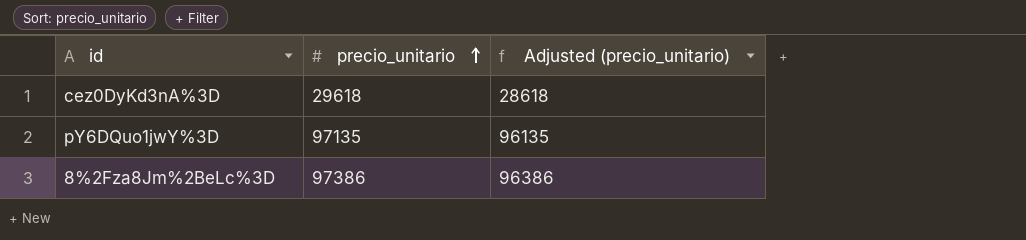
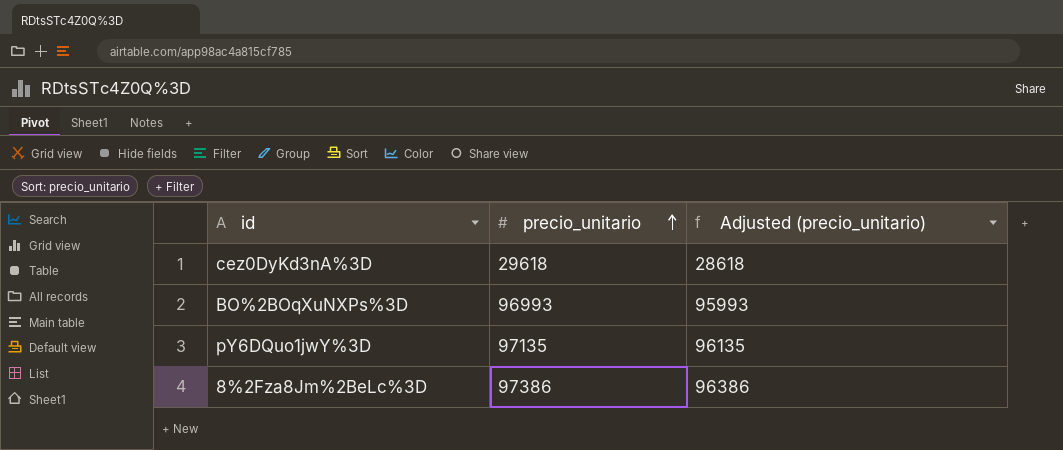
row BO%2BOqXuNXPs%3D: none -> 96993 | 95993

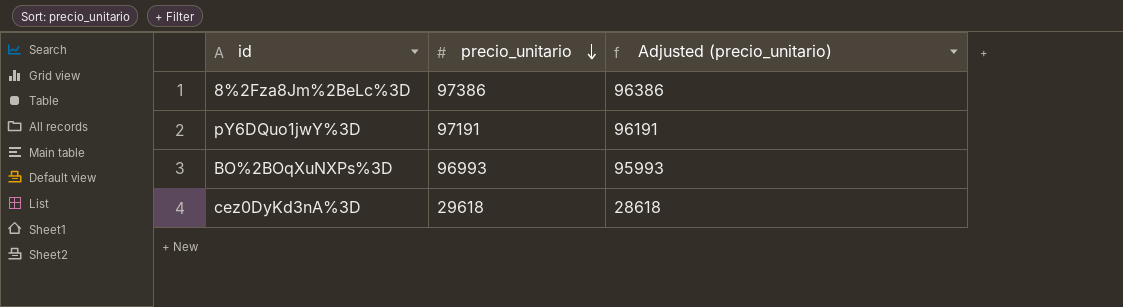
row order: precio_unitario ascending -> precio_unitario descending
pY6DQuo1jwY%3D | precio_unitario: 97135 -> 97191
pY6DQuo1jwY%3D | Adjusted (precio_unitario): 96135 -> 96191

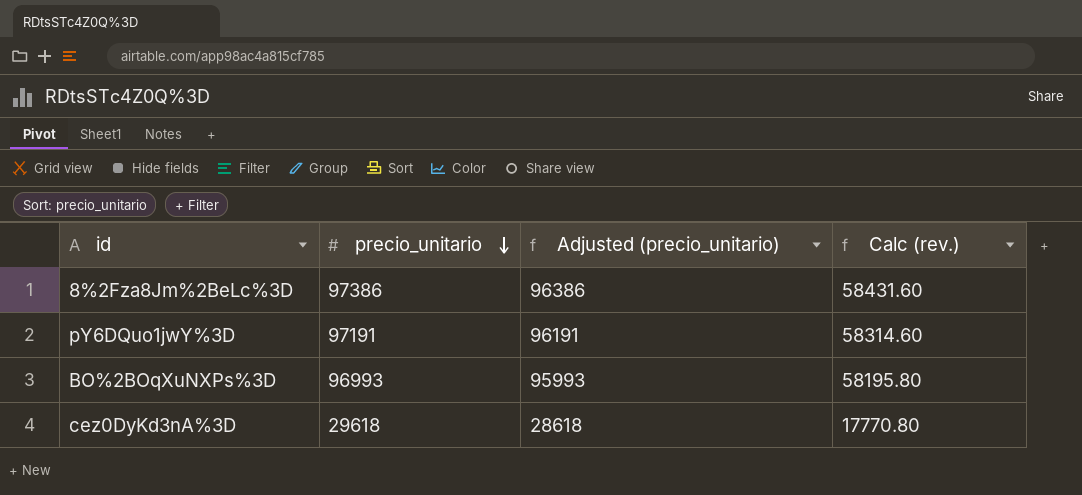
column Calc (rev.) | formula: none -> [precio_unitario] * 0.6

